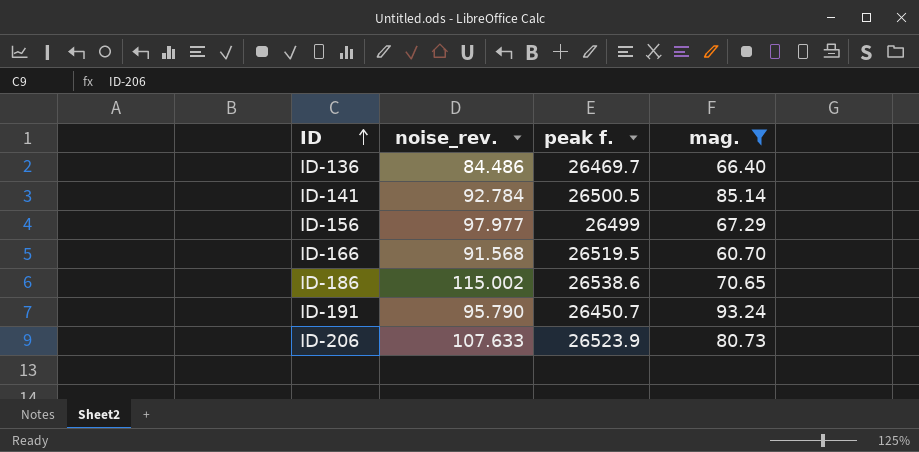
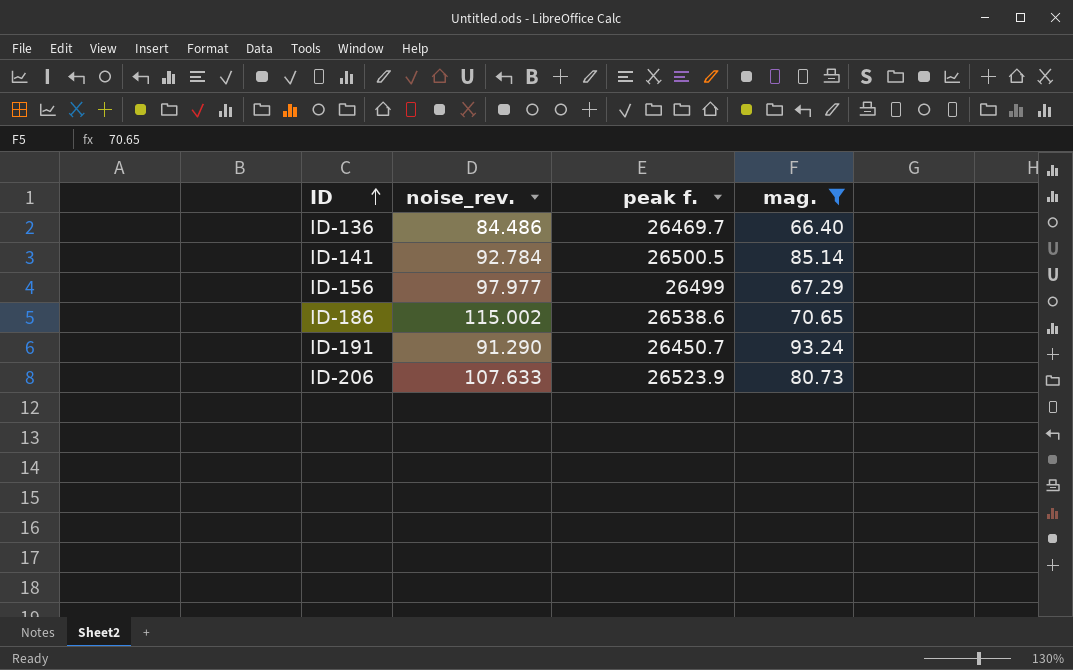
row ID-166: 91.568 | 26519.5 | 60.70 -> none
ID-191 | noise_rev.: 95.790 -> 91.290

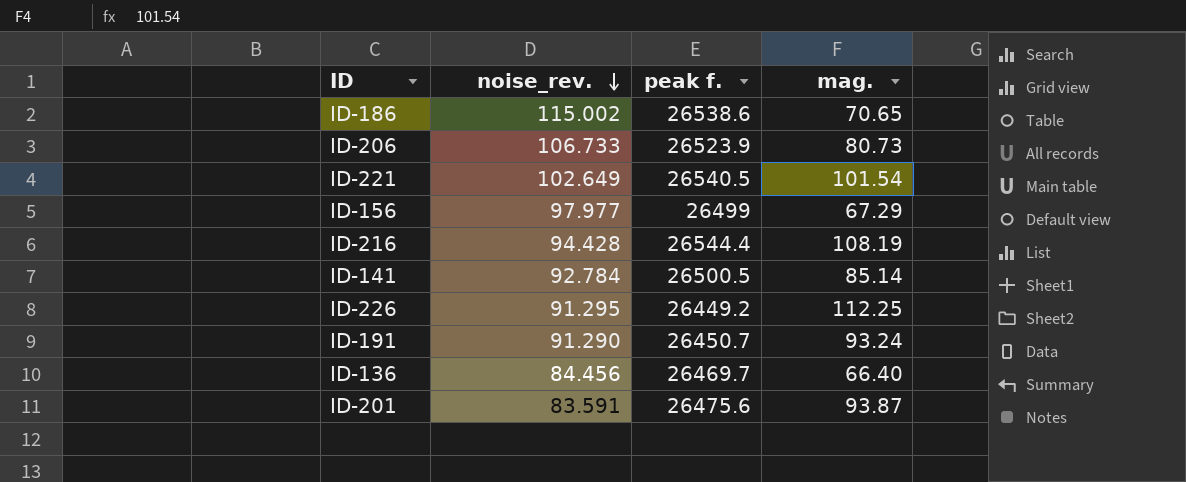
filter: mag. <= 93.24 -> none
row order: ID ascending -> noise_rev. descending
ID-206 | noise_rev.: 107.633 -> 106.733
ID-136 | noise_rev.: 84.486 -> 84.456

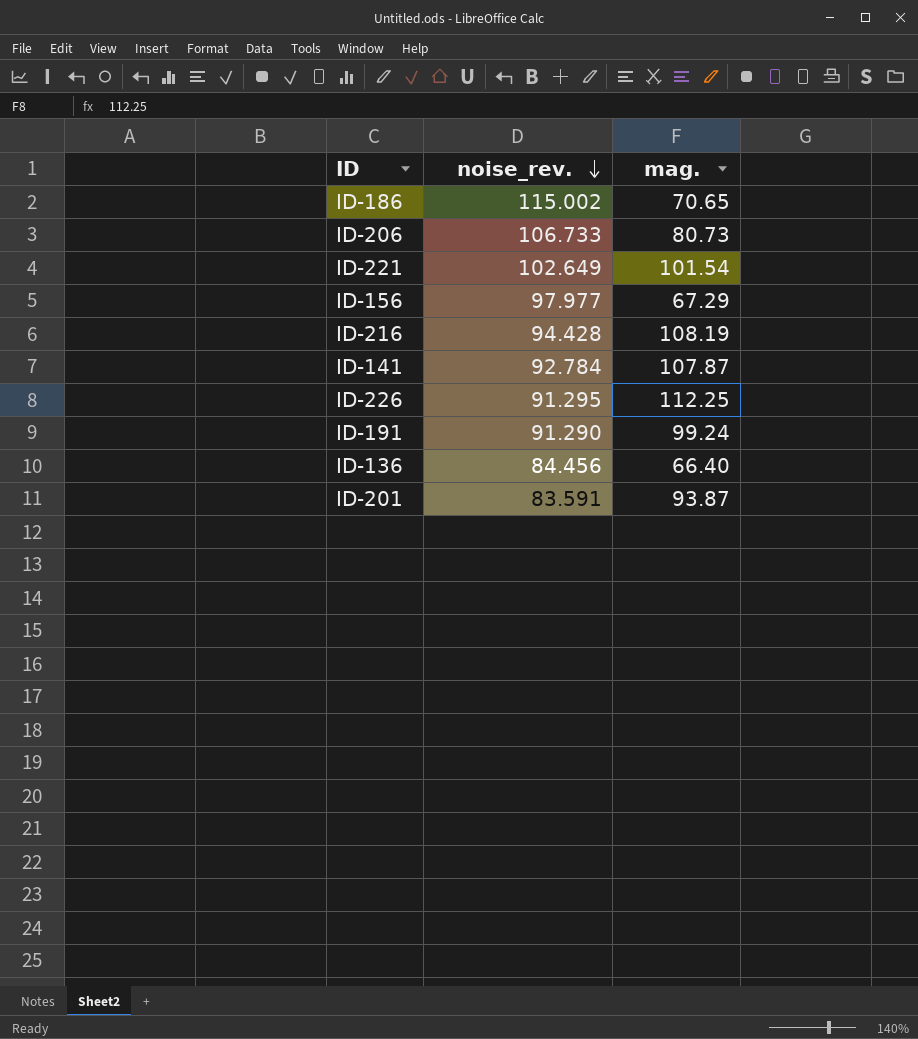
column peak f. | position: 3 -> none
ID-141 | mag.: 85.14 -> 107.87
ID-191 | mag.: 93.24 -> 99.24

